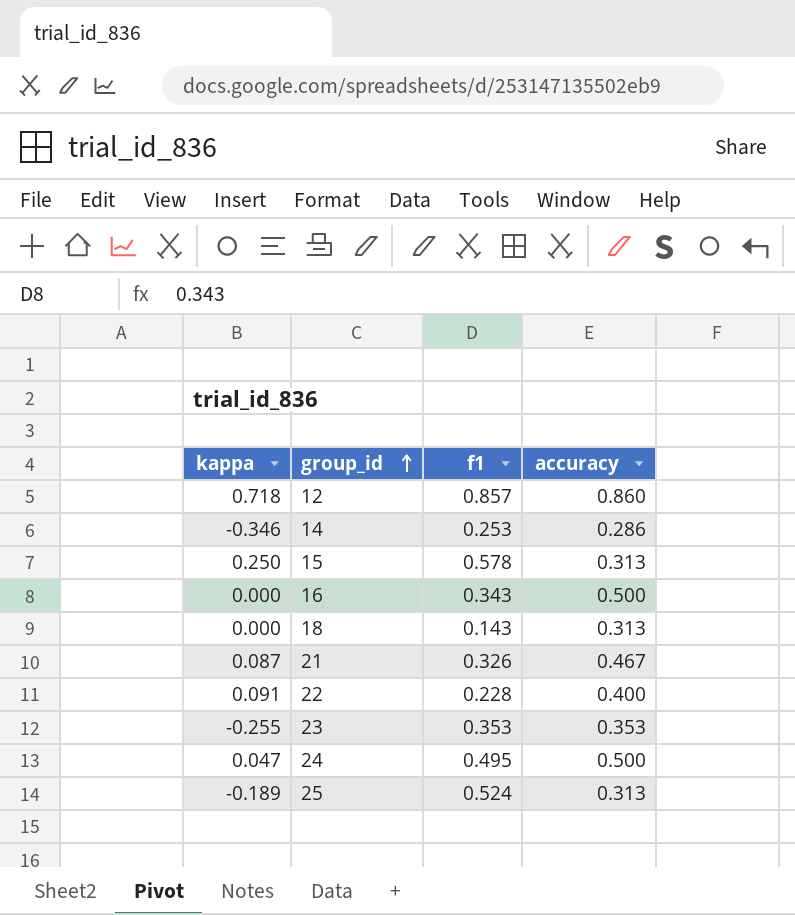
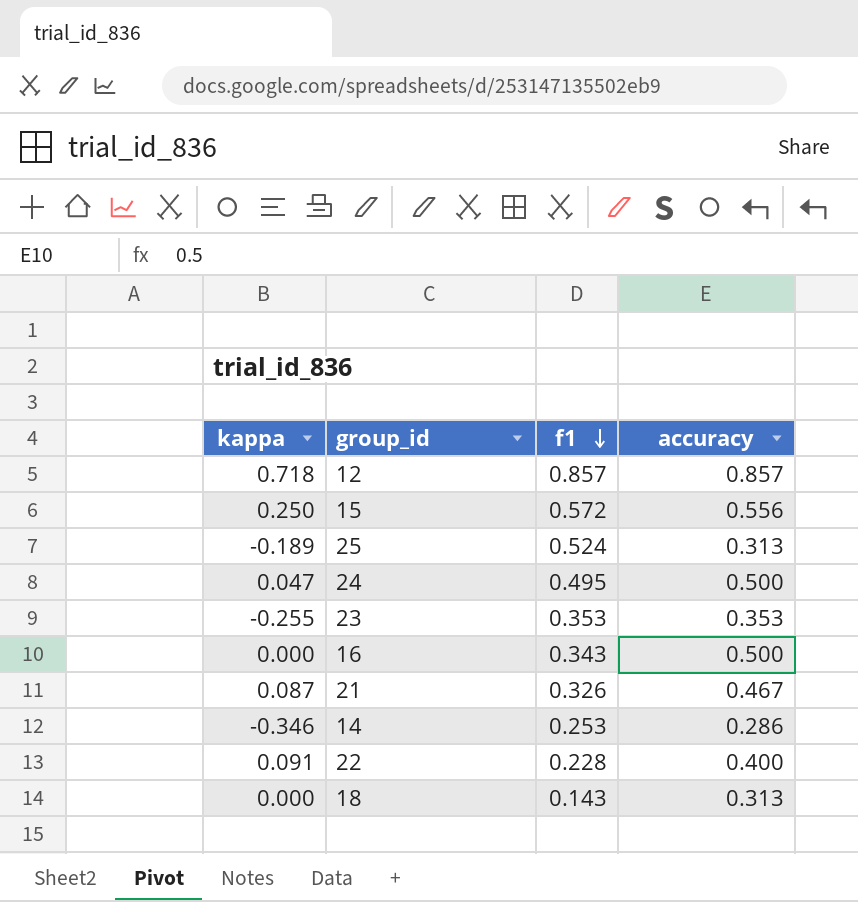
row order: group_id ascending -> f1 descending
12 | accuracy: 0.860 -> 0.857
15 | f1: 0.578 -> 0.572
15 | accuracy: 0.313 -> 0.556

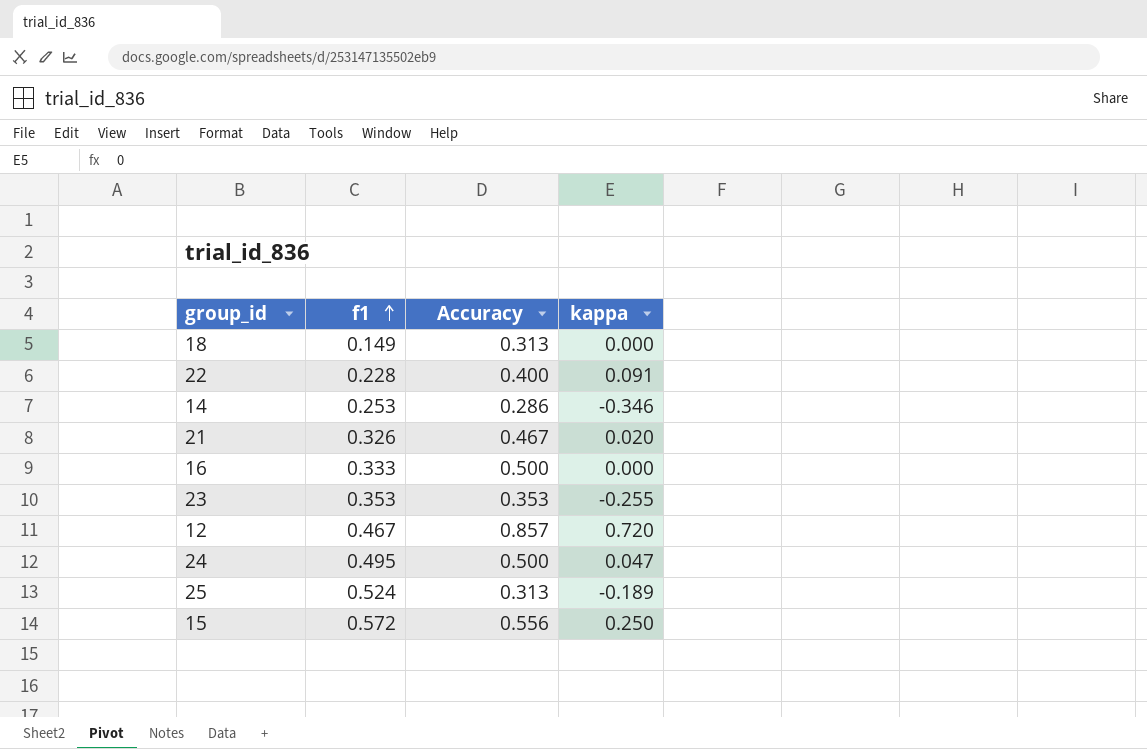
row order: f1 descending -> f1 ascending
column name: accuracy -> Accuracy
column kappa | position: 1 -> 4
18 | f1: 0.143 -> 0.149
21 | kappa: 0.087 -> 0.020
16 | f1: 0.343 -> 0.333
12 | f1: 0.857 -> 0.467
12 | kappa: 0.718 -> 0.720

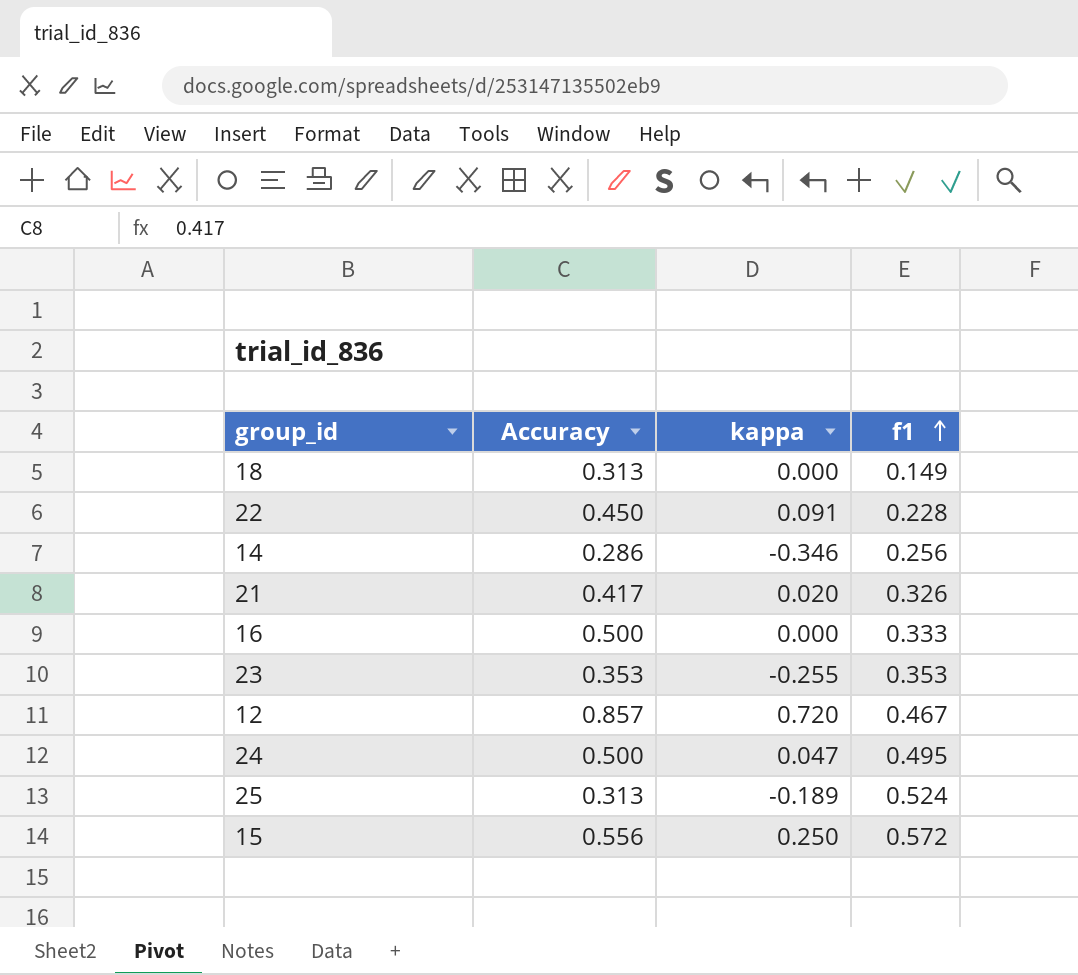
column f1 | position: 2 -> 4
22 | Accuracy: 0.400 -> 0.450
14 | f1: 0.253 -> 0.256
21 | Accuracy: 0.467 -> 0.417

